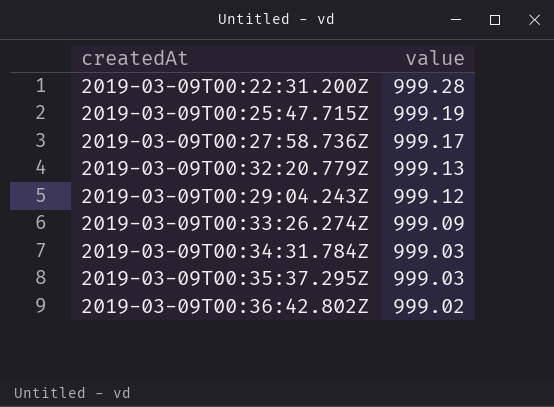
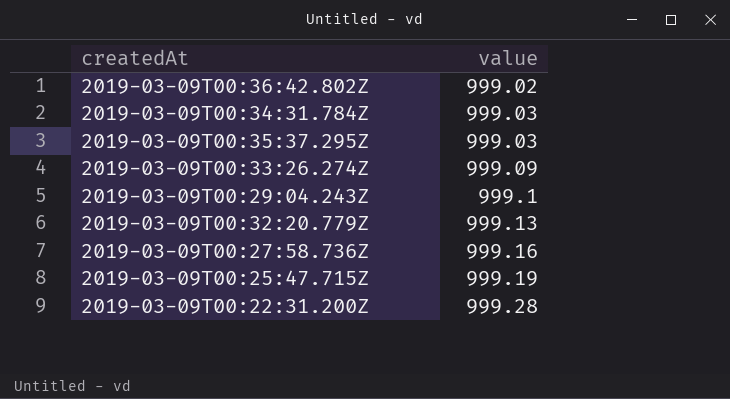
row order: value descending -> value ascending
2019-03-09T00:29:04.243Z | value: 999.12 -> 999.1
2019-03-09T00:27:58.736Z | value: 999.17 -> 999.16

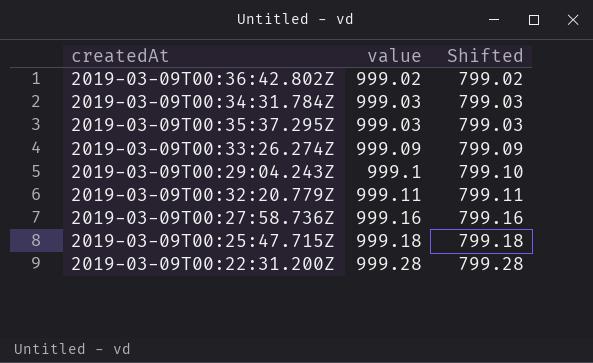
column Shifted | formula: none -> [value] - 200
2019-03-09T00:32:20.779Z | value: 999.13 -> 999.11
2019-03-09T00:25:47.715Z | value: 999.19 -> 999.18

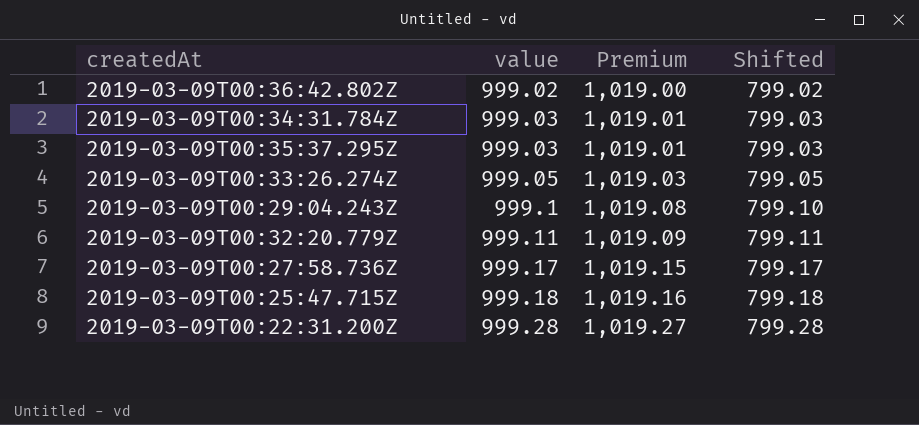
column Premium | formula: none -> [value] * 1.02
2019-03-09T00:33:26.274Z | value: 999.09 -> 999.05
2019-03-09T00:33:26.274Z | Shifted: 799.09 -> 799.05
2019-03-09T00:27:58.736Z | value: 999.16 -> 999.17
2019-03-09T00:27:58.736Z | Shifted: 799.16 -> 799.17

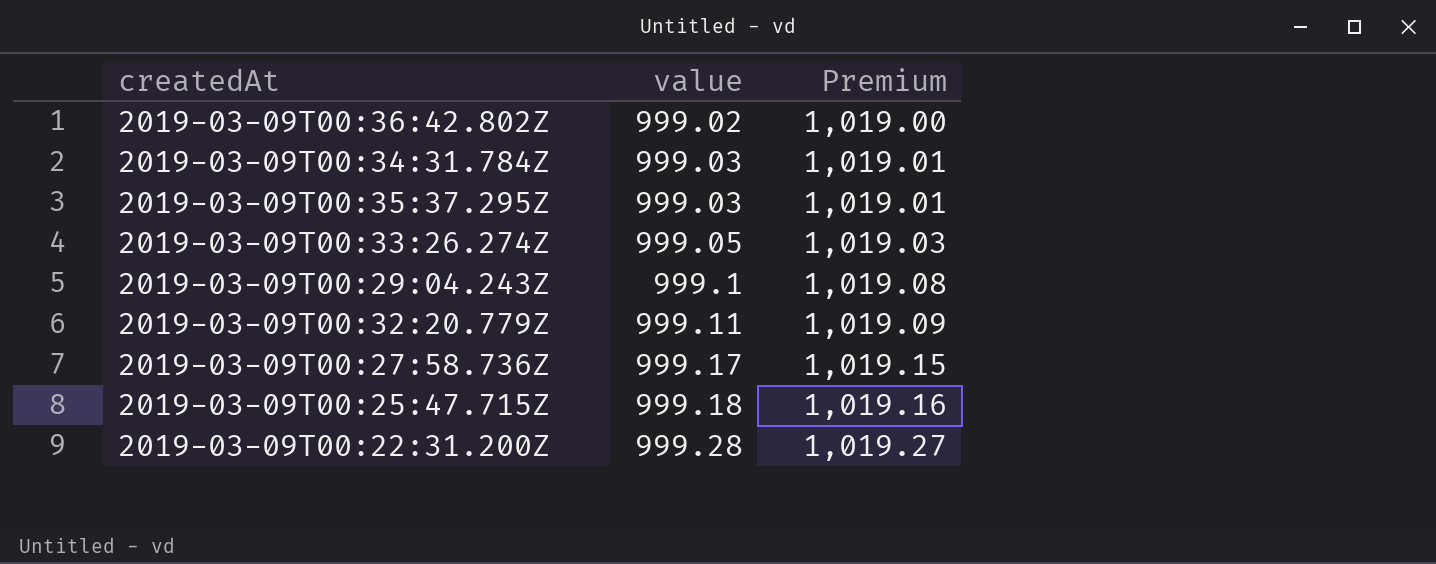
column Shifted | formula: [value] - 200 -> none

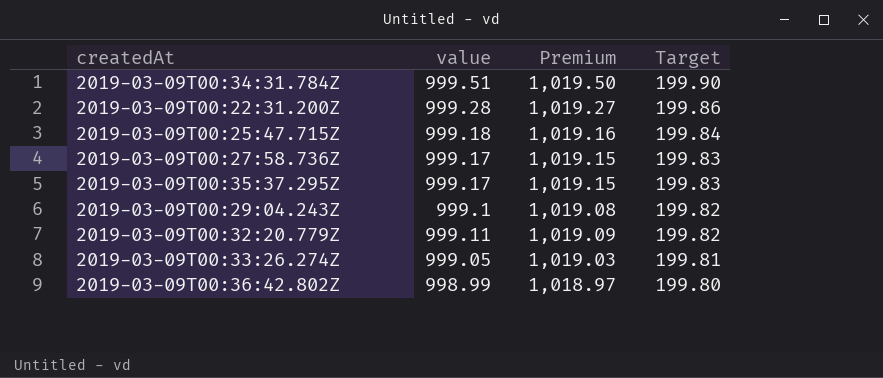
row order: value ascending -> Target descending
column Target | formula: none -> [value] * 0.2
2019-03-09T00:34:31.784Z | value: 999.03 -> 999.51
2019-03-09T00:34:31.784Z | Premium: 1,019.01 -> 1,019.50
2019-03-09T00:35:37.295Z | value: 999.03 -> 999.17
2019-03-09T00:35:37.295Z | Premium: 1,019.01 -> 1,019.15
2019-03-09T00:36:42.802Z | value: 999.02 -> 998.99
2019-03-09T00:36:42.802Z | Premium: 1,019.00 -> 1,018.97

